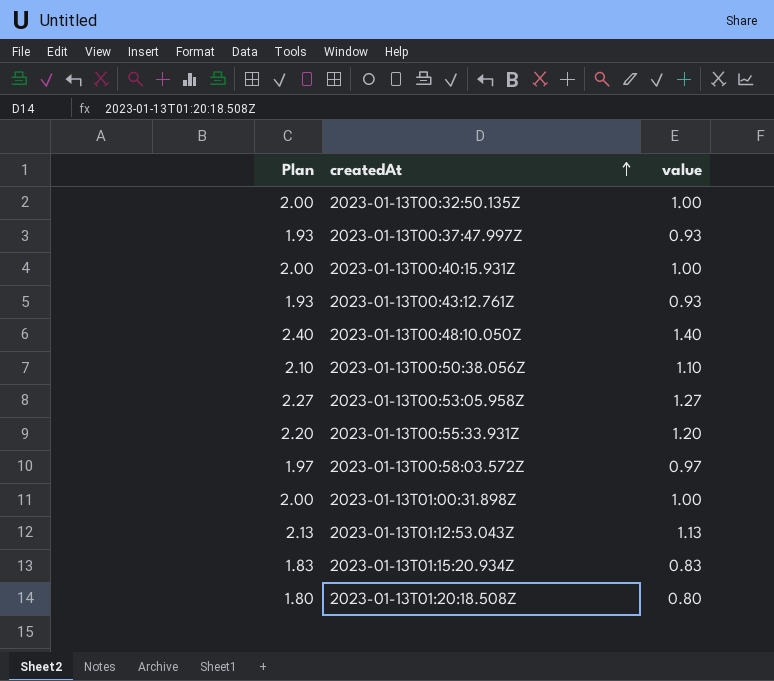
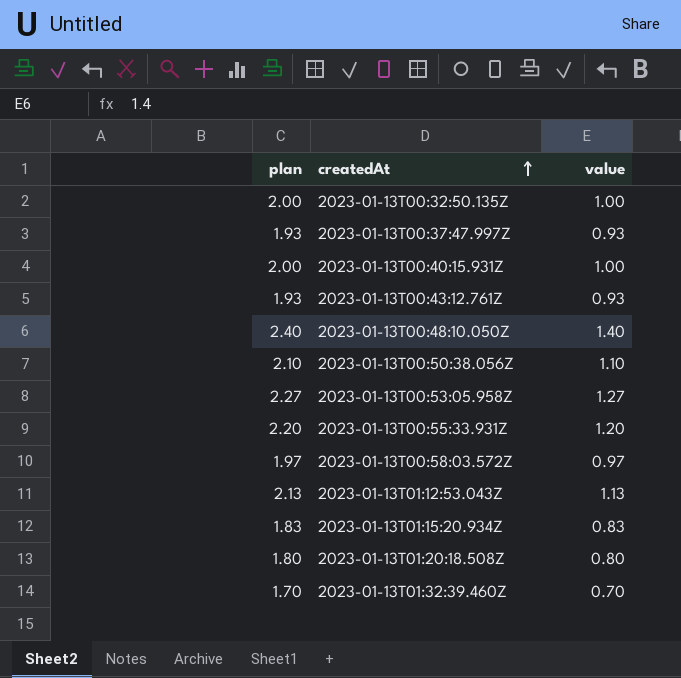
column name: Plan -> plan
row 2023-01-13T01:00:31.898Z: 2.00 | 1.00 -> none
row 2023-01-13T01:32:39.460Z: none -> 1.70 | 0.70

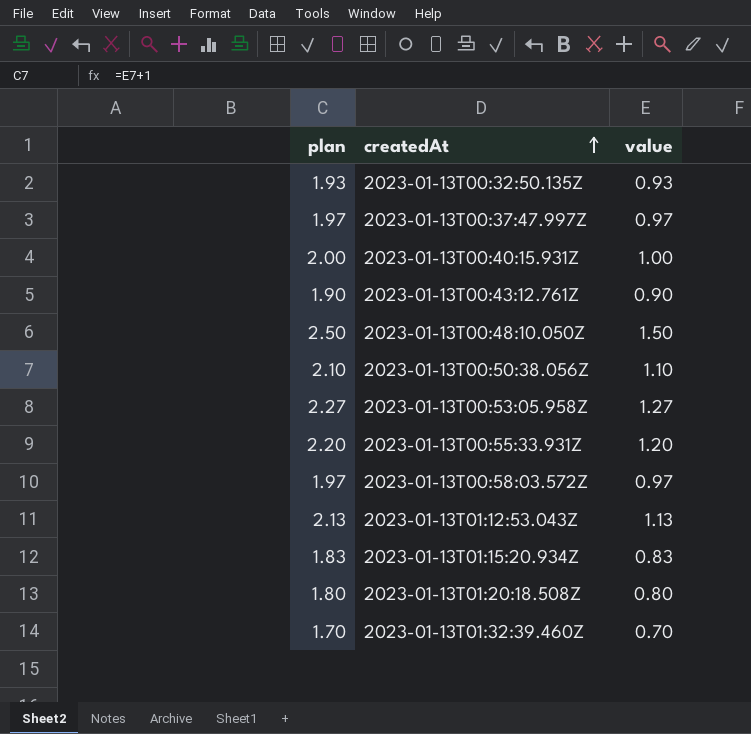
2023-01-13T00:32:50.135Z | plan: 2.00 -> 1.93
2023-01-13T00:32:50.135Z | value: 1.00 -> 0.93
2023-01-13T00:37:47.997Z | plan: 1.93 -> 1.97
2023-01-13T00:37:47.997Z | value: 0.93 -> 0.97
2023-01-13T00:43:12.761Z | plan: 1.93 -> 1.90
2023-01-13T00:43:12.761Z | value: 0.93 -> 0.90
2023-01-13T00:48:10.050Z | plan: 2.40 -> 2.50
2023-01-13T00:48:10.050Z | value: 1.40 -> 1.50

